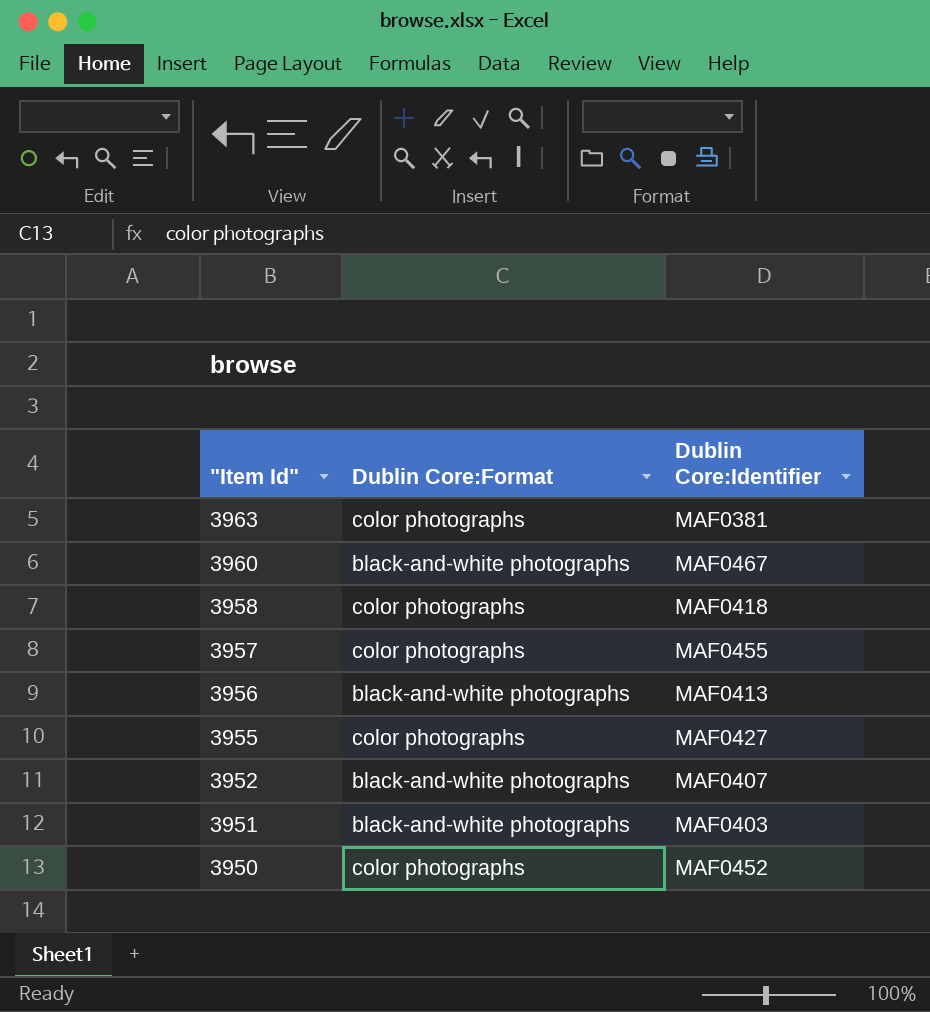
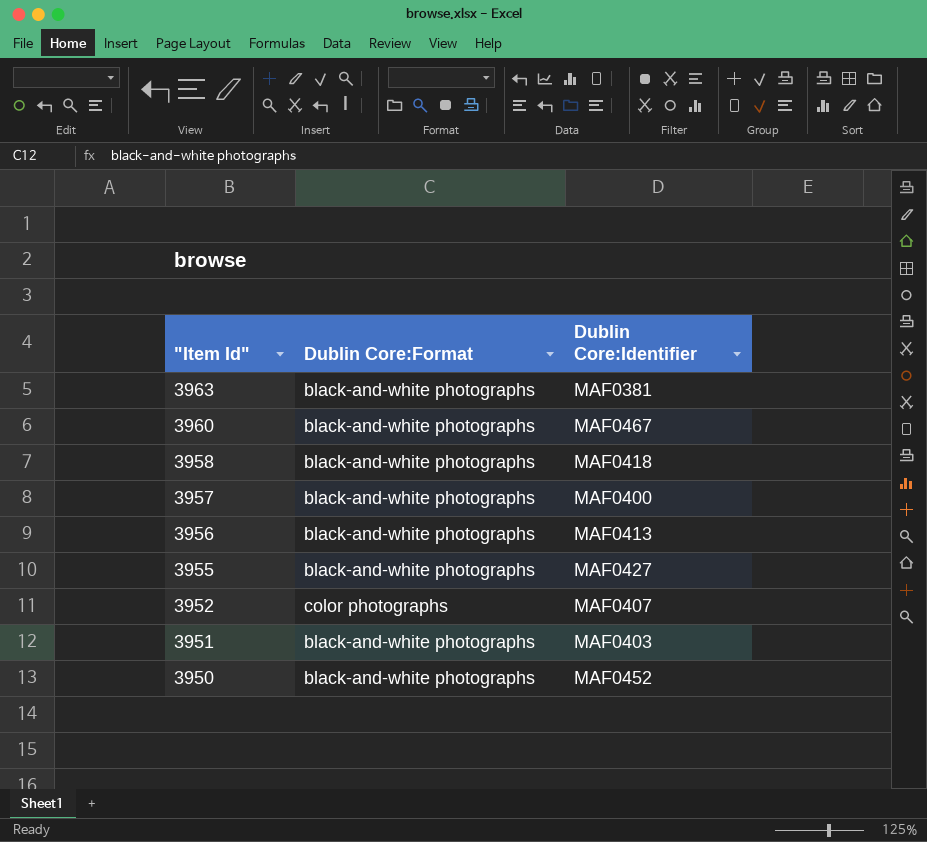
3963 | Dublin Core:Format: color photographs -> black-and-white photographs
3958 | Dublin Core:Format: color photographs -> black-and-white photographs
3957 | Dublin Core:Format: color photographs -> black-and-white photographs
3957 | Dublin Core:Identifier: MAF0455 -> MAF0400
3955 | Dublin Core:Format: color photographs -> black-and-white photographs
3952 | Dublin Core:Format: black-and-white photographs -> color photographs
3950 | Dublin Core:Format: color photographs -> black-and-white photographs

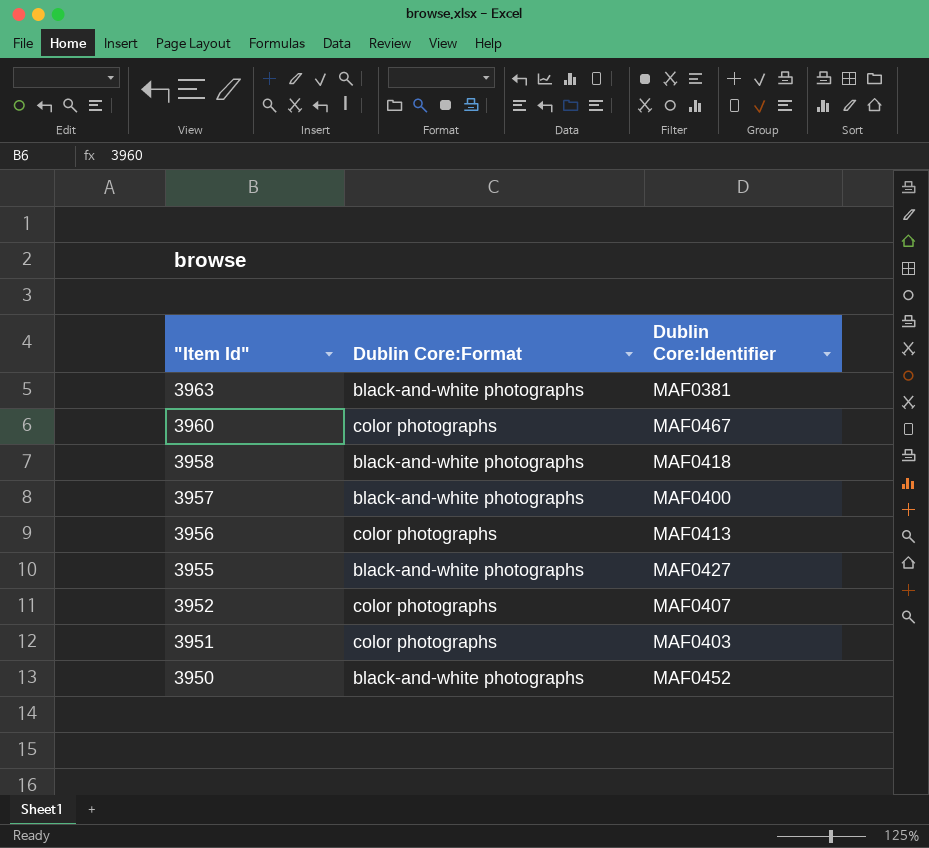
3960 | Dublin Core:Format: black-and-white photographs -> color photographs
3956 | Dublin Core:Format: black-and-white photographs -> color photographs
3951 | Dublin Core:Format: black-and-white photographs -> color photographs

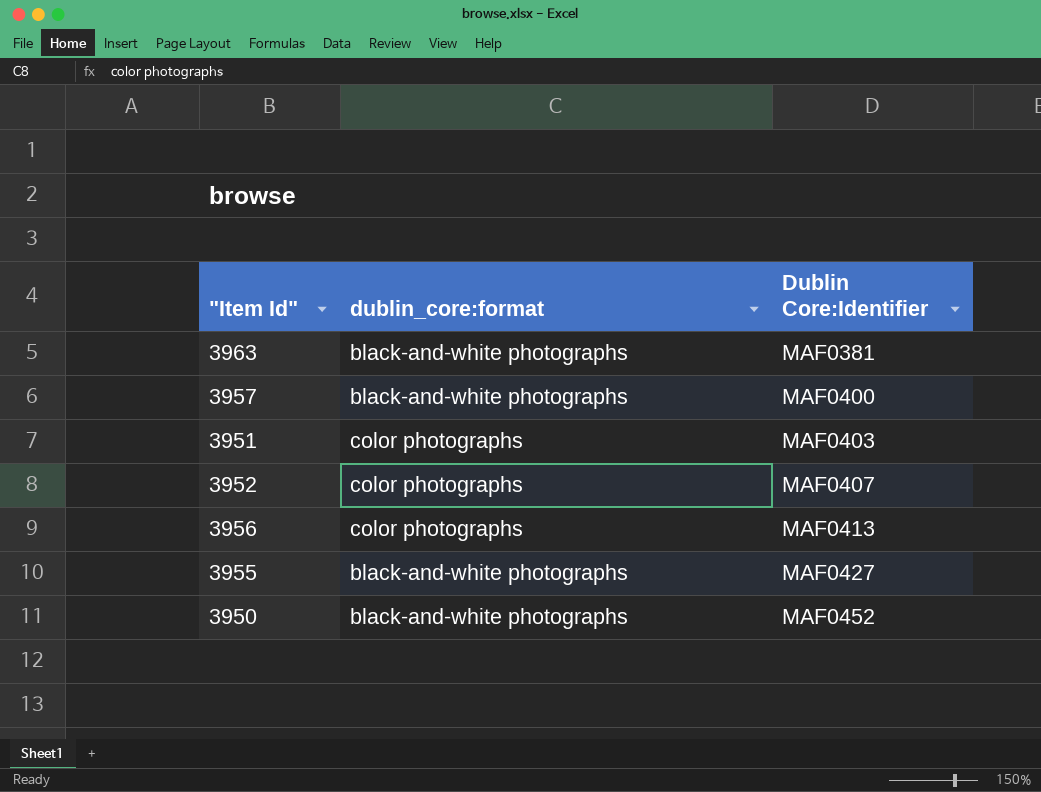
row order: "Item Id" descending -> Dublin Core:Identifier ascending
column name: Dublin Core:Format -> dublin_core:format
row 3960: color photographs | MAF0467 -> none
row 3958: black-and-white photographs | MAF0418 -> none

